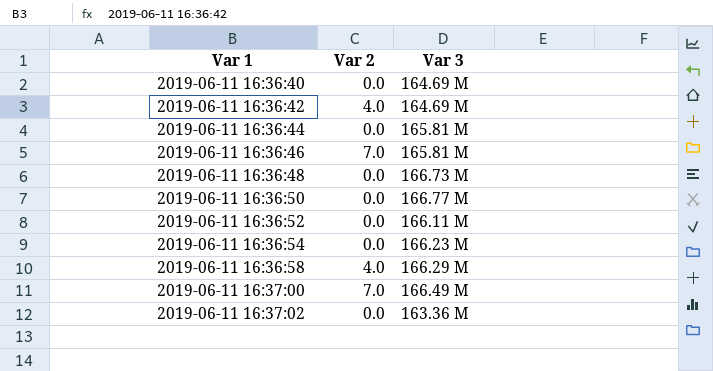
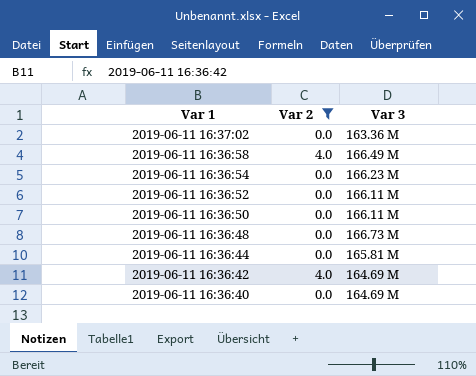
filter: none -> Var 2 != 7.0
row order: Var 1 ascending -> Var 1 descending
2019-06-11 16:36:58 | Var 3: 166.29 M -> 166.49 M
2019-06-11 16:36:50 | Var 3: 166.77 M -> 166.11 M

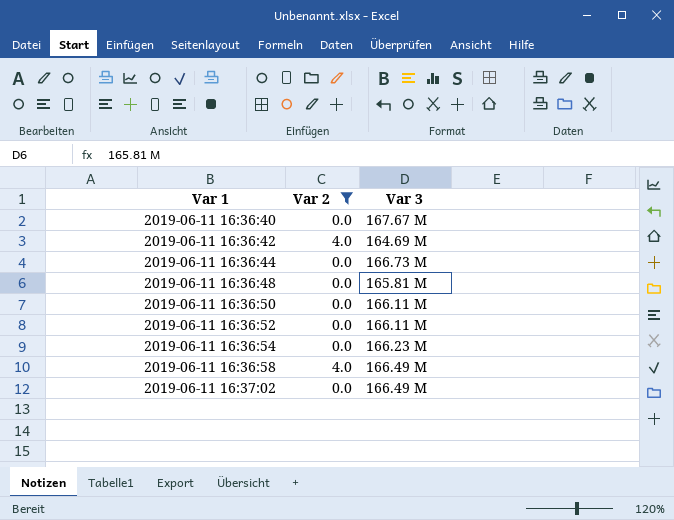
row order: Var 1 descending -> Var 1 ascending
2019-06-11 16:36:40 | Var 3: 164.69 M -> 167.67 M
2019-06-11 16:36:44 | Var 3: 165.81 M -> 166.73 M
2019-06-11 16:36:48 | Var 3: 166.73 M -> 165.81 M
2019-06-11 16:37:02 | Var 3: 163.36 M -> 166.49 M

